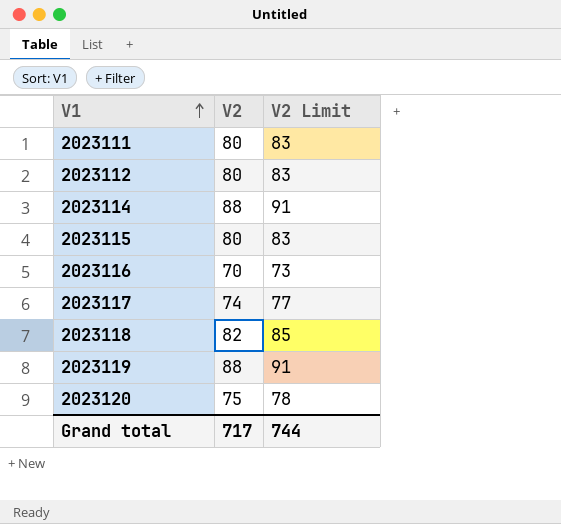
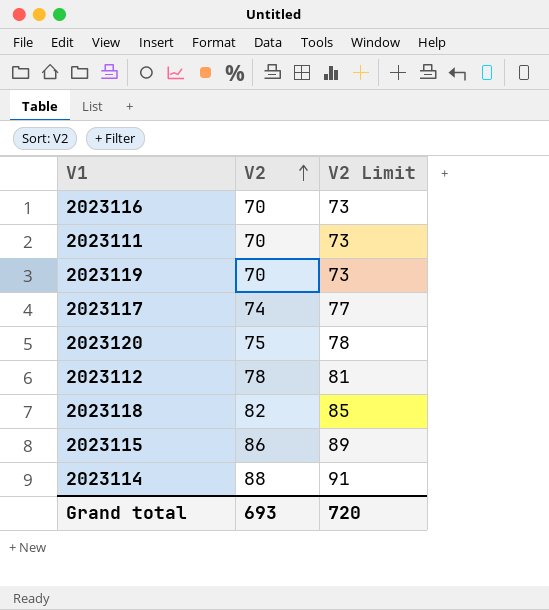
row order: V1 ascending -> V2 ascending
2023111 | V2: 80 -> 70
2023111 | V2 Limit: 83 -> 73
2023119 | V2: 88 -> 70
2023119 | V2 Limit: 91 -> 73
2023112 | V2: 80 -> 78
2023112 | V2 Limit: 83 -> 81
2023115 | V2: 80 -> 86
2023115 | V2 Limit: 83 -> 89
Grand total | V2: 717 -> 693
Grand total | V2 Limit: 744 -> 720

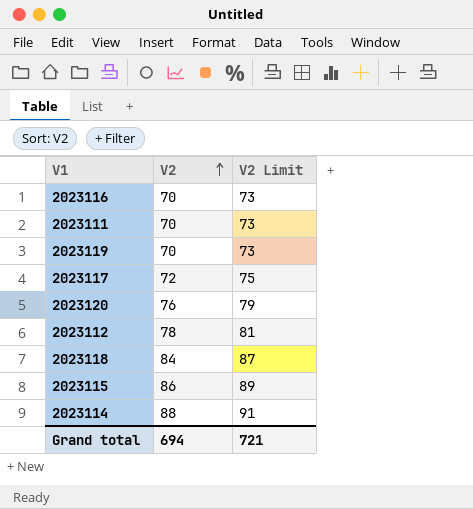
2023117 | V2: 74 -> 72
2023117 | V2 Limit: 77 -> 75
2023120 | V2: 75 -> 76
2023120 | V2 Limit: 78 -> 79
2023118 | V2: 82 -> 84
2023118 | V2 Limit: 85 -> 87
Grand total | V2: 693 -> 694
Grand total | V2 Limit: 720 -> 721

